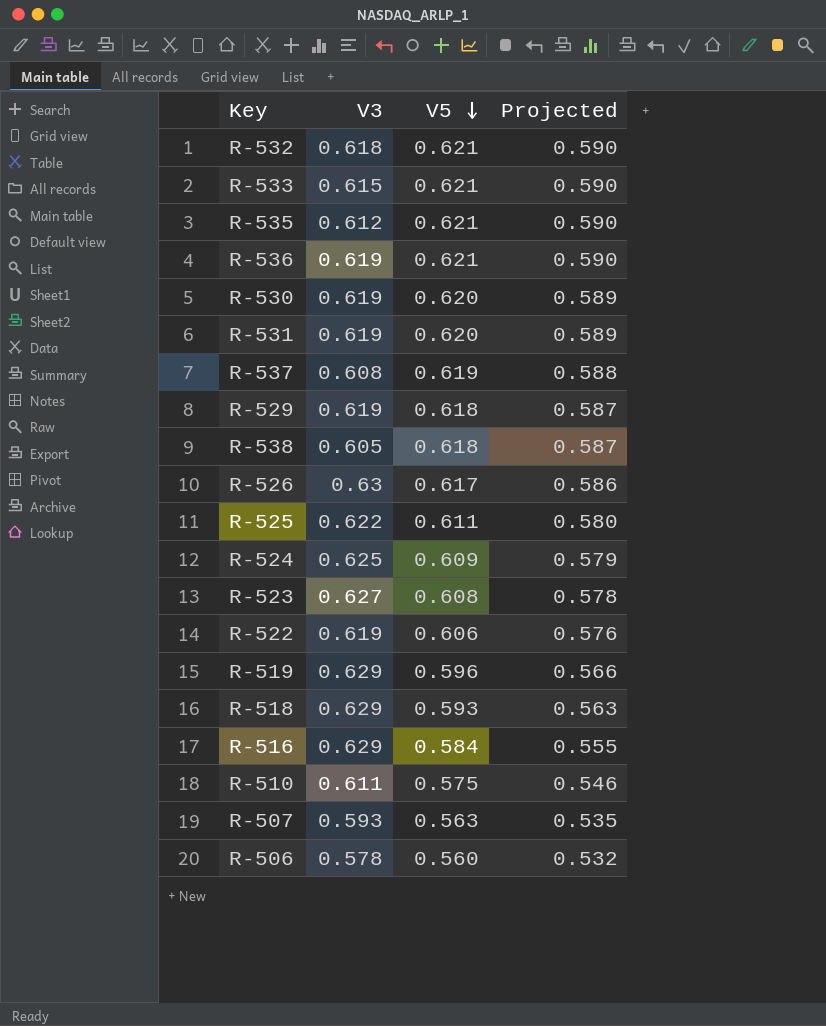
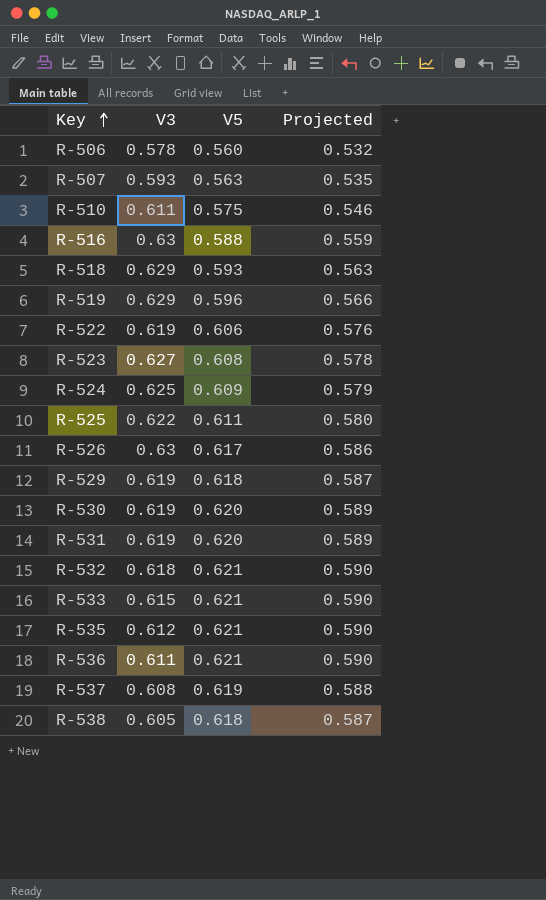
row order: V5 descending -> Key ascending
R-516 | V3: 0.629 -> 0.63
R-516 | V5: 0.584 -> 0.588
R-516 | Projected: 0.555 -> 0.559
R-536 | V3: 0.619 -> 0.611

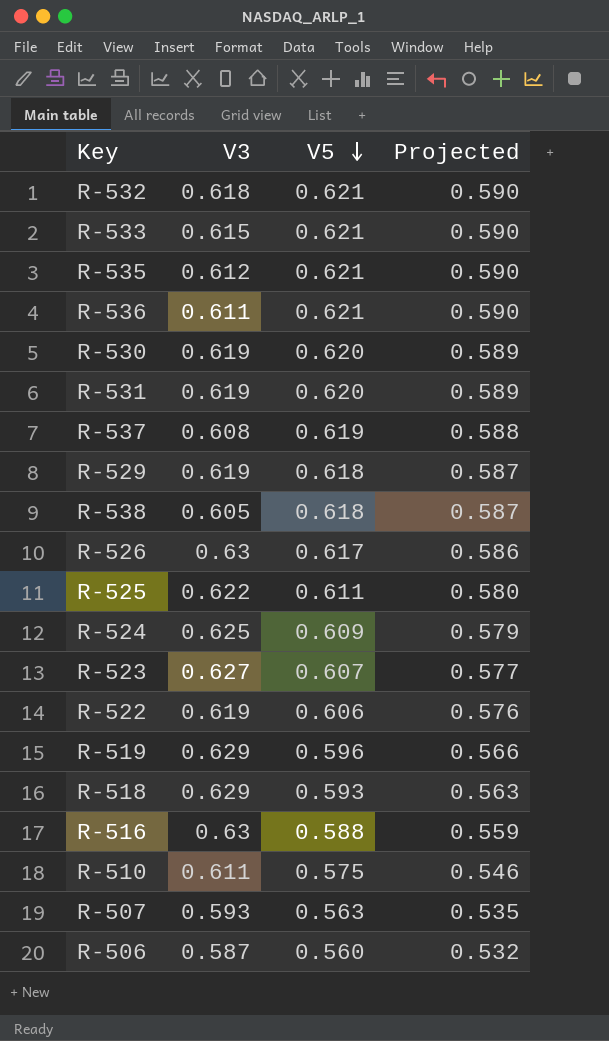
row order: Key ascending -> V5 descending
R-523 | V5: 0.608 -> 0.607
R-523 | Projected: 0.578 -> 0.577
R-506 | V3: 0.578 -> 0.587

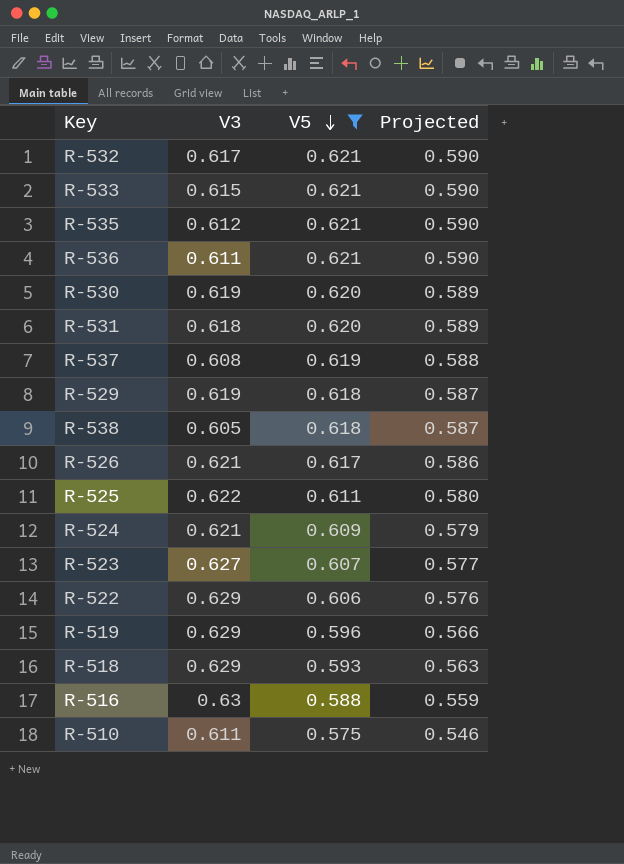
filter: none -> V5 >= 0.575
R-532 | V3: 0.618 -> 0.617
R-531 | V3: 0.619 -> 0.618
R-526 | V3: 0.63 -> 0.621
R-524 | V3: 0.625 -> 0.621
R-522 | V3: 0.619 -> 0.629

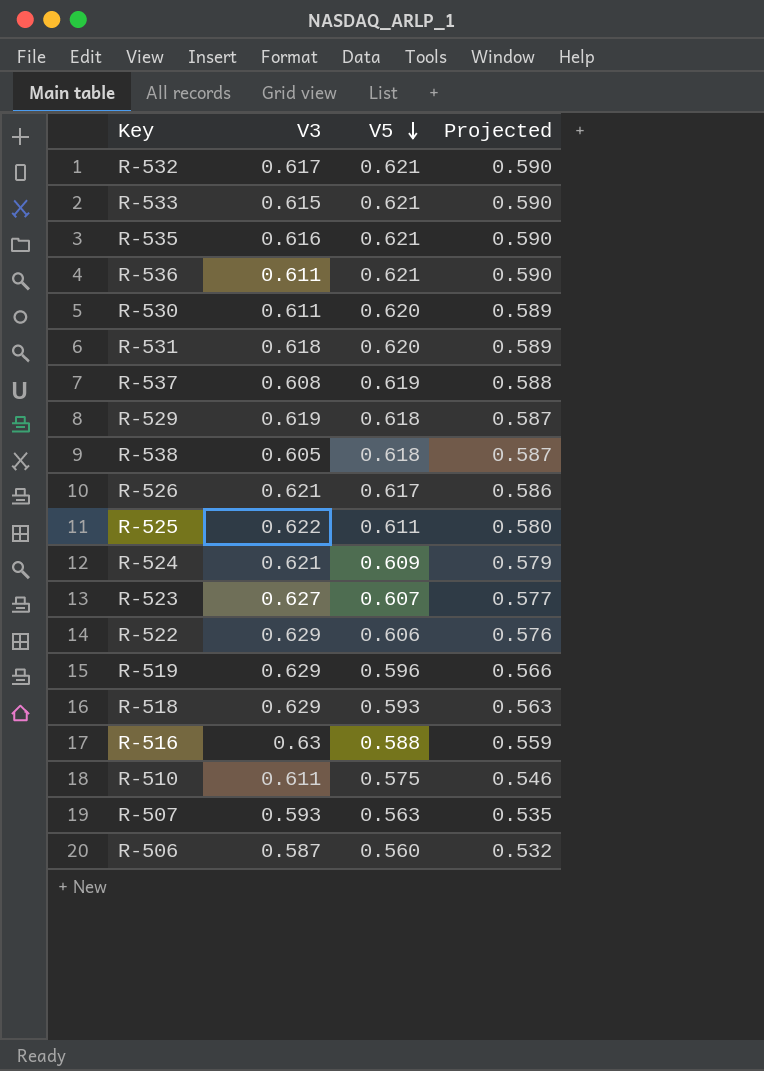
filter: V5 >= 0.575 -> none
R-535 | V3: 0.612 -> 0.616
R-530 | V3: 0.619 -> 0.611

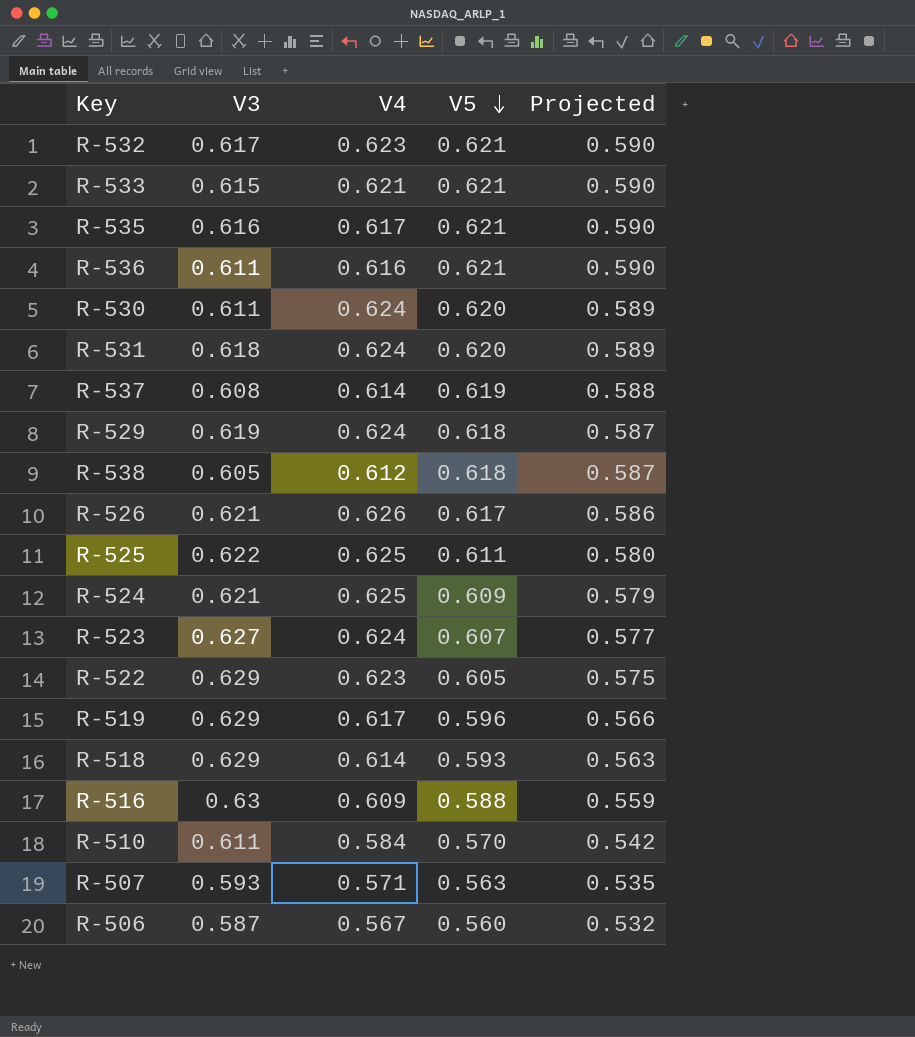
column V4 | position: none -> 3
R-522 | V5: 0.606 -> 0.605
R-522 | Projected: 0.576 -> 0.575
R-510 | V5: 0.575 -> 0.570
R-510 | Projected: 0.546 -> 0.542

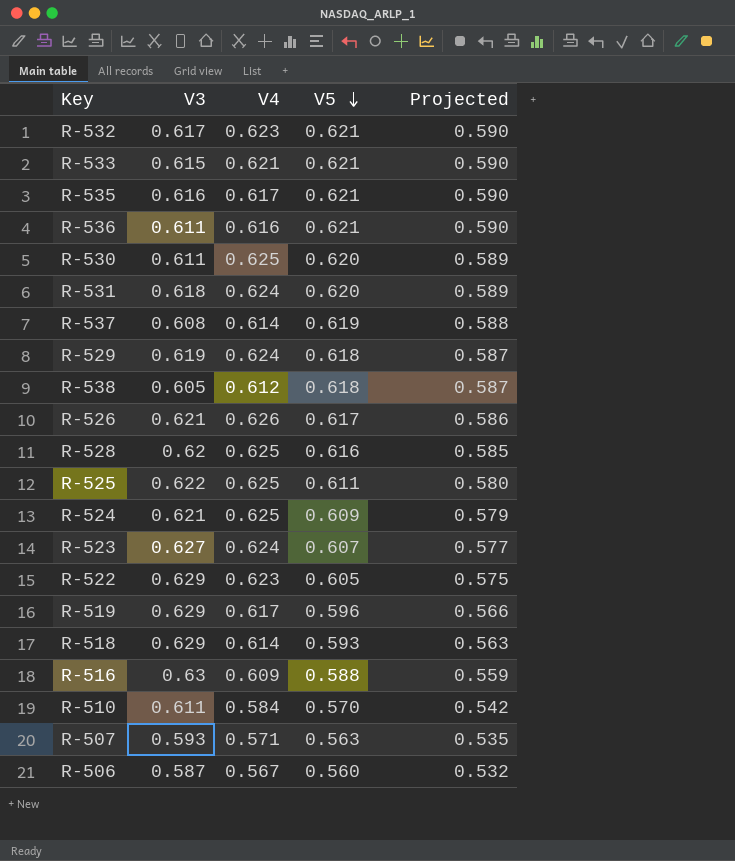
R-530 | V4: 0.624 -> 0.625
row R-528: none -> 0.62 | 0.625 | 0.616 | 0.585

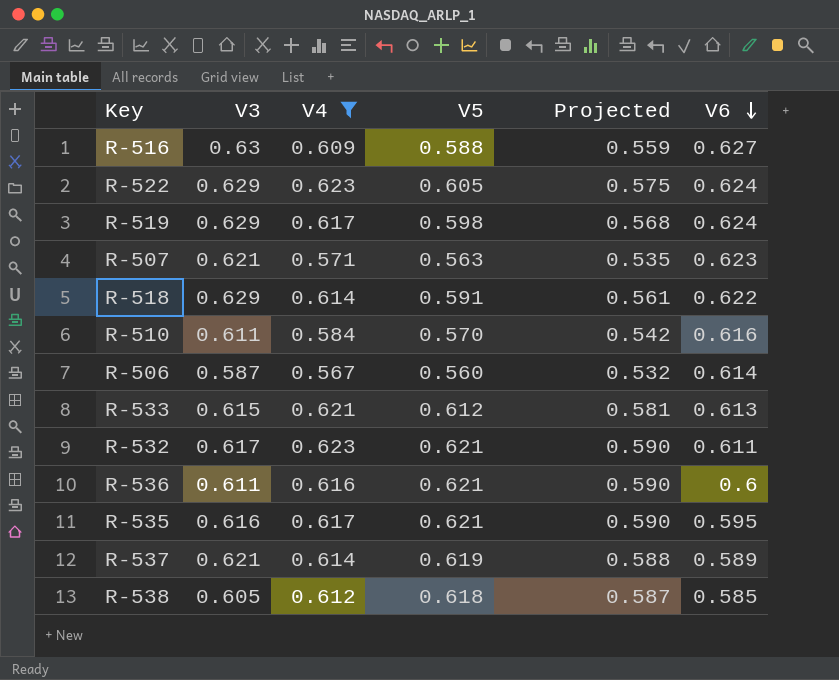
filter: none -> V4 <= 0.623
row order: V5 descending -> V6 descending
column V6 | position: none -> 6
R-519 | V5: 0.596 -> 0.598
R-519 | Projected: 0.566 -> 0.568
R-507 | V3: 0.593 -> 0.621
R-518 | V5: 0.593 -> 0.591
R-518 | Projected: 0.563 -> 0.561
R-533 | V5: 0.621 -> 0.612
R-533 | Projected: 0.590 -> 0.581
R-537 | V3: 0.608 -> 0.621

